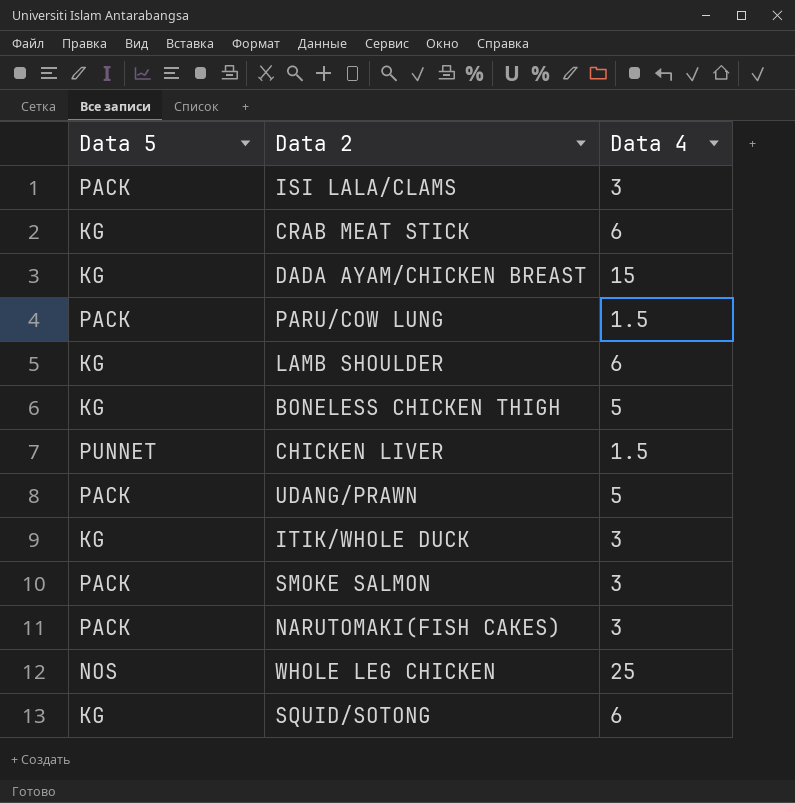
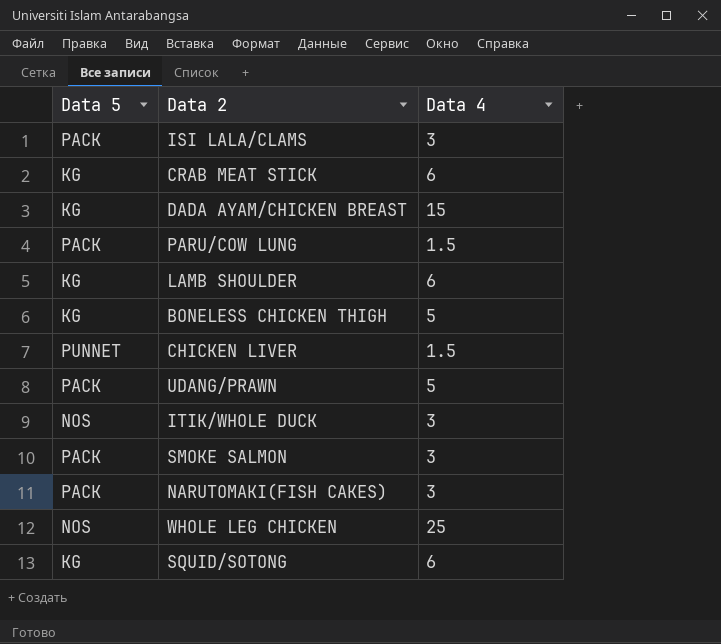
ITIK/WHOLE DUCK | Data 5: KG -> NOS

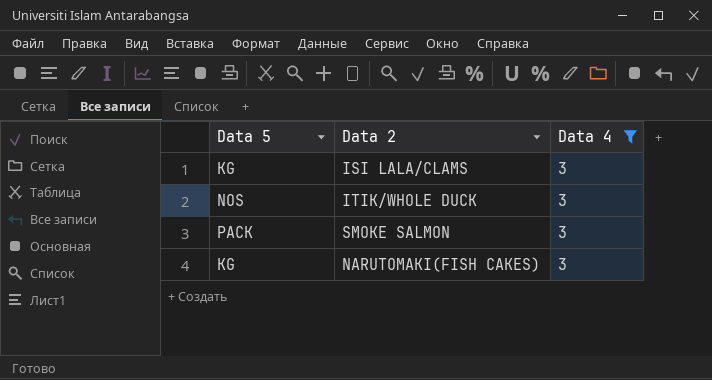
filter: none -> Data 4 = 3
ISI LALA/CLAMS | Data 5: PACK -> KG
NARUTOMAKI(FISH CAKES) | Data 5: PACK -> KG

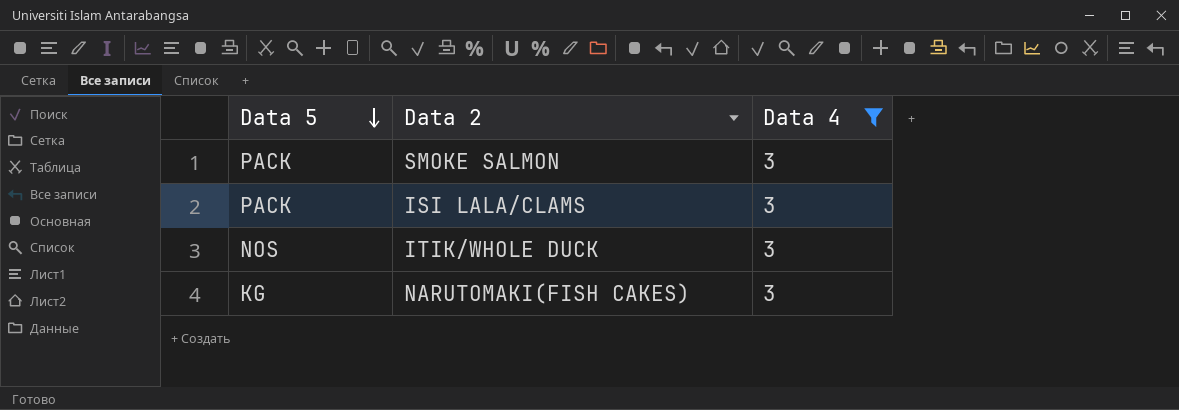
row order: none -> Data 5 descending
ISI LALA/CLAMS | Data 5: KG -> PACK

